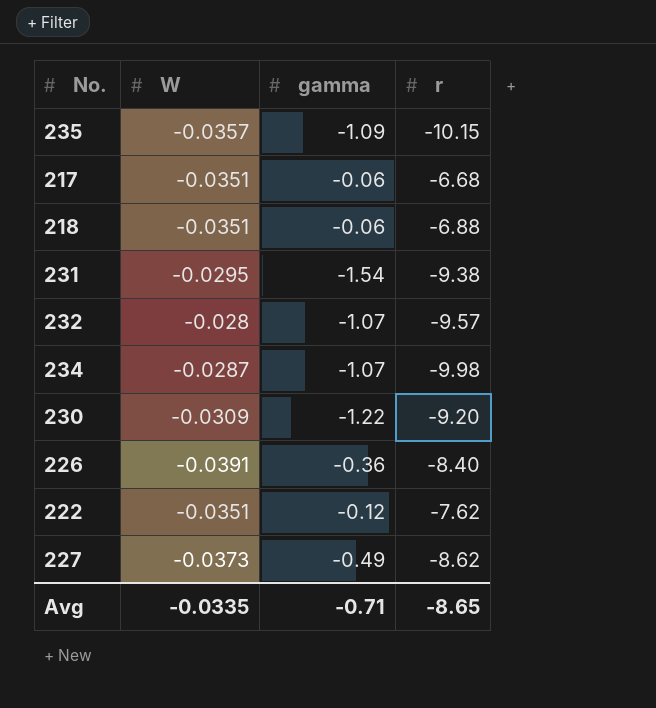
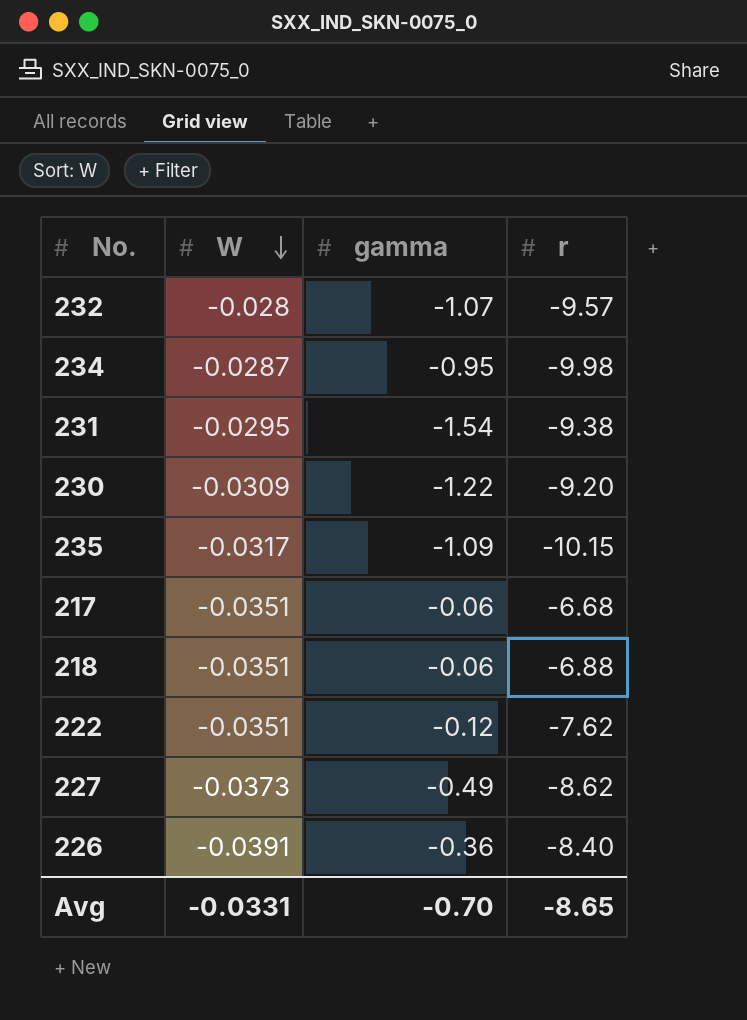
row order: none -> W descending
234 | gamma: -1.07 -> -0.95
235 | W: -0.0357 -> -0.0317
Avg | W: -0.0335 -> -0.0331
Avg | gamma: -0.71 -> -0.70

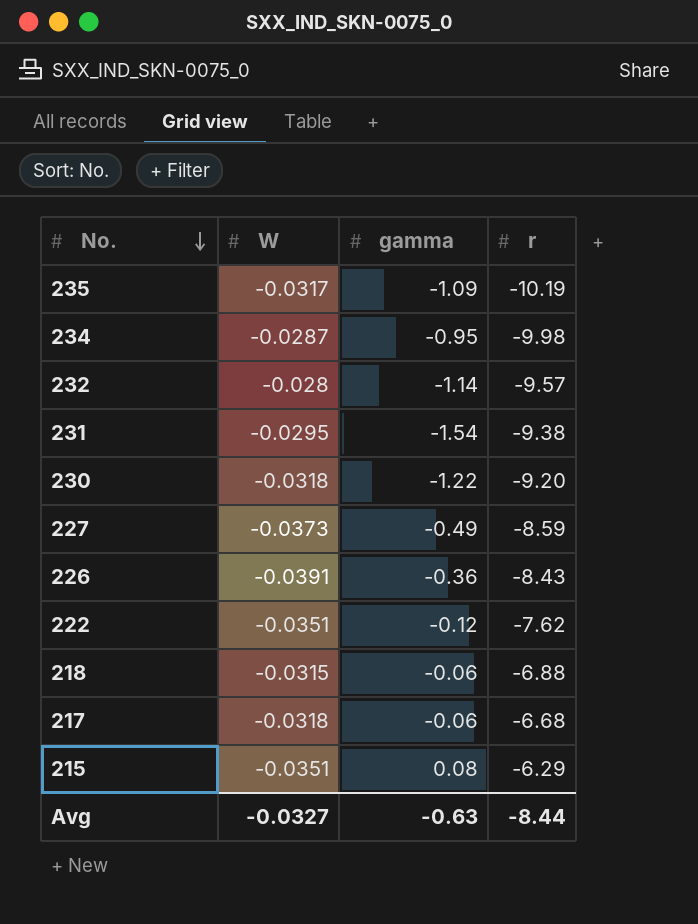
row order: W descending -> No. descending
235 | r: -10.15 -> -10.19
232 | gamma: -1.07 -> -1.14
230 | W: -0.0309 -> -0.0318
227 | r: -8.62 -> -8.59
226 | r: -8.40 -> -8.43
218 | W: -0.0351 -> -0.0315
217 | W: -0.0351 -> -0.0318
row 215: none -> -0.0351 | 0.08 | -6.29
Avg | W: -0.0331 -> -0.0327
Avg | gamma: -0.70 -> -0.63
Avg | r: -8.65 -> -8.44

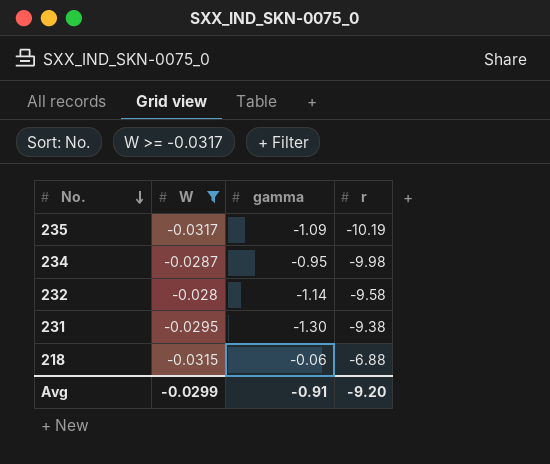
filter: none -> W >= -0.0317
232 | r: -9.57 -> -9.58
231 | gamma: -1.54 -> -1.30
Avg | W: -0.0327 -> -0.0299
Avg | gamma: -0.63 -> -0.91
Avg | r: -8.44 -> -9.20

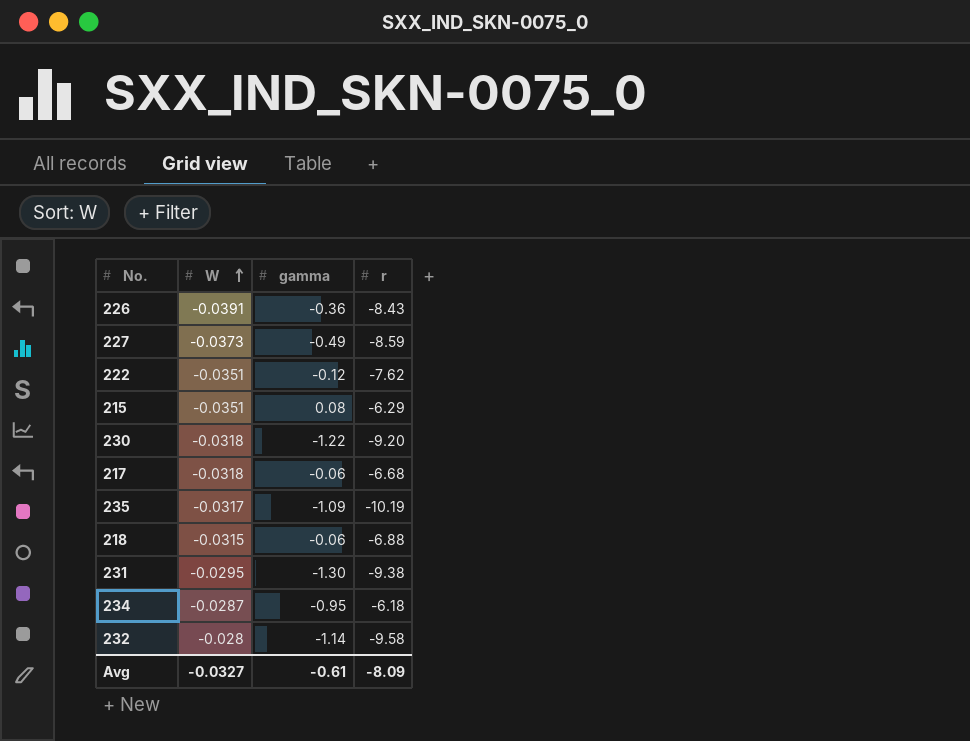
filter: W >= -0.0317 -> none
row order: No. descending -> W ascending
234 | r: -9.98 -> -6.18
Avg | W: -0.0299 -> -0.0327
Avg | gamma: -0.91 -> -0.61
Avg | r: -9.20 -> -8.09

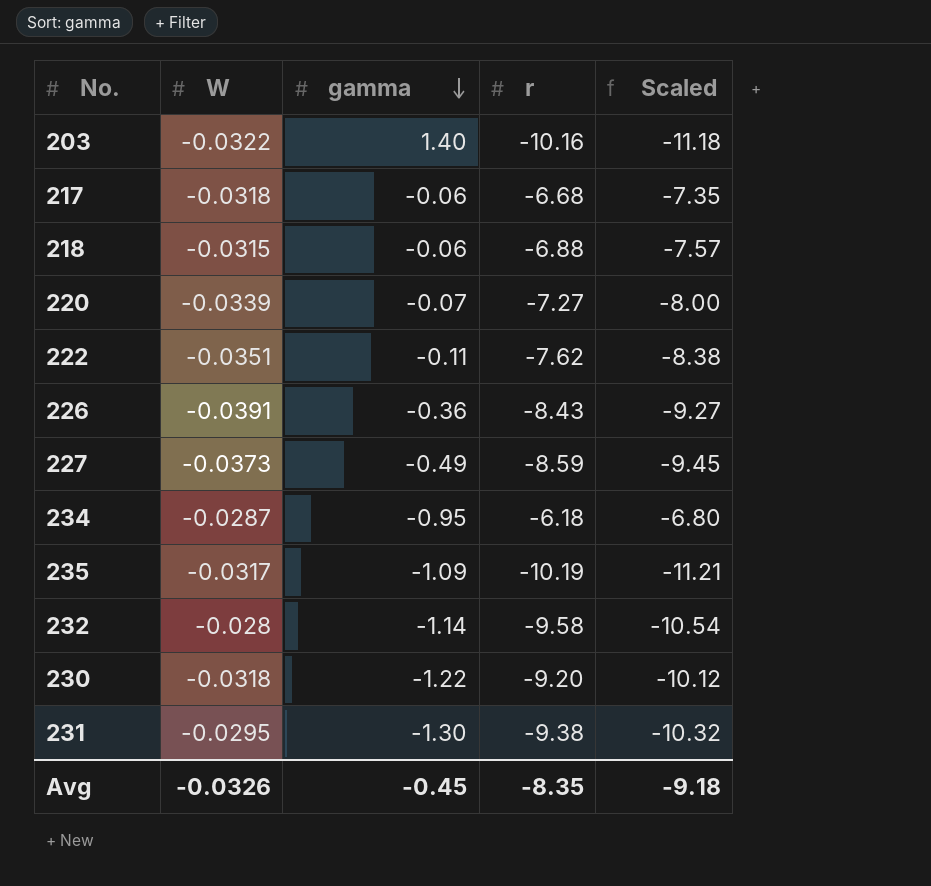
row order: W ascending -> gamma descending
column Scaled | formula: none -> [r] * 1.1
row 215: -0.0351 | 0.08 | -6.29 -> none
row 203: none -> -0.0322 | 1.40 | -10.16 | -11.18
row 220: none -> -0.0339 | -0.07 | -7.27 | -8.00
222 | gamma: -0.12 -> -0.11
Avg | W: -0.0327 -> -0.0326
Avg | gamma: -0.61 -> -0.45
Avg | r: -8.09 -> -8.35

